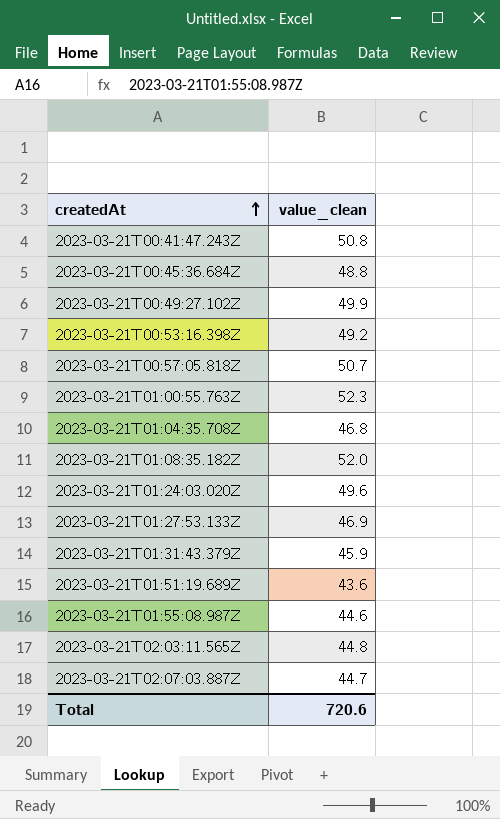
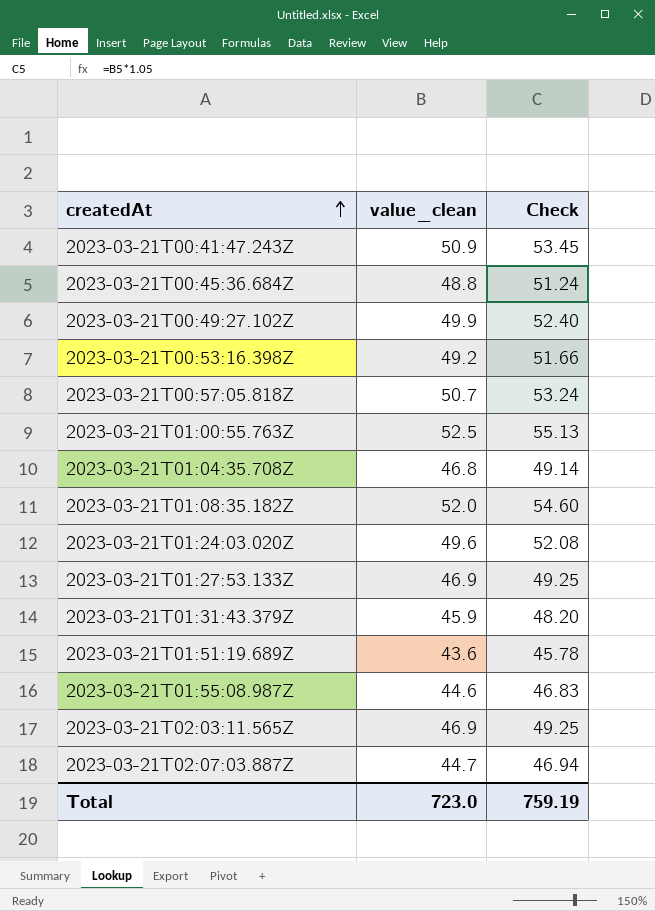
column Check | formula: none -> [value_clean] * 1.05
2023-03-21T00:41:47.243Z | value_clean: 50.8 -> 50.9
2023-03-21T01:00:55.763Z | value_clean: 52.3 -> 52.5
2023-03-21T02:03:11.565Z | value_clean: 44.8 -> 46.9
Total | value_clean: 720.6 -> 723.0

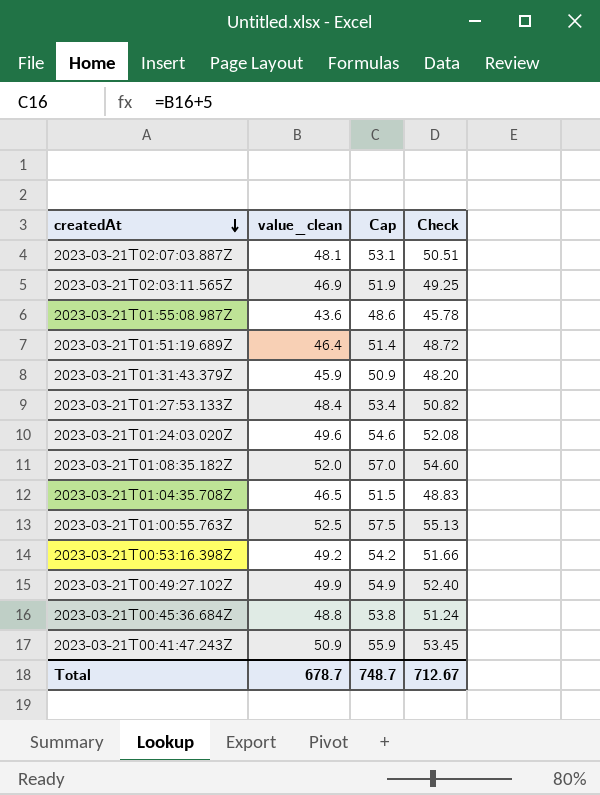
row order: createdAt ascending -> createdAt descending
column Cap | formula: none -> [value_clean] + 5
row 2023-03-21T00:57:05.818Z: 50.7 | 53.24 -> none
2023-03-21T02:07:03.887Z | value_clean: 44.7 -> 48.1
2023-03-21T02:07:03.887Z | Check: 46.94 -> 50.51
2023-03-21T01:55:08.987Z | value_clean: 44.6 -> 43.6
2023-03-21T01:55:08.987Z | Check: 46.83 -> 45.78
2023-03-21T01:51:19.689Z | value_clean: 43.6 -> 46.4
2023-03-21T01:51:19.689Z | Check: 45.78 -> 48.72
2023-03-21T01:27:53.133Z | value_clean: 46.9 -> 48.4
2023-03-21T01:27:53.133Z | Check: 49.25 -> 50.82
2023-03-21T01:04:35.708Z | value_clean: 46.8 -> 46.5
2023-03-21T01:04:35.708Z | Check: 49.14 -> 48.83
Total | value_clean: 723.0 -> 678.7
Total | Check: 759.19 -> 712.67

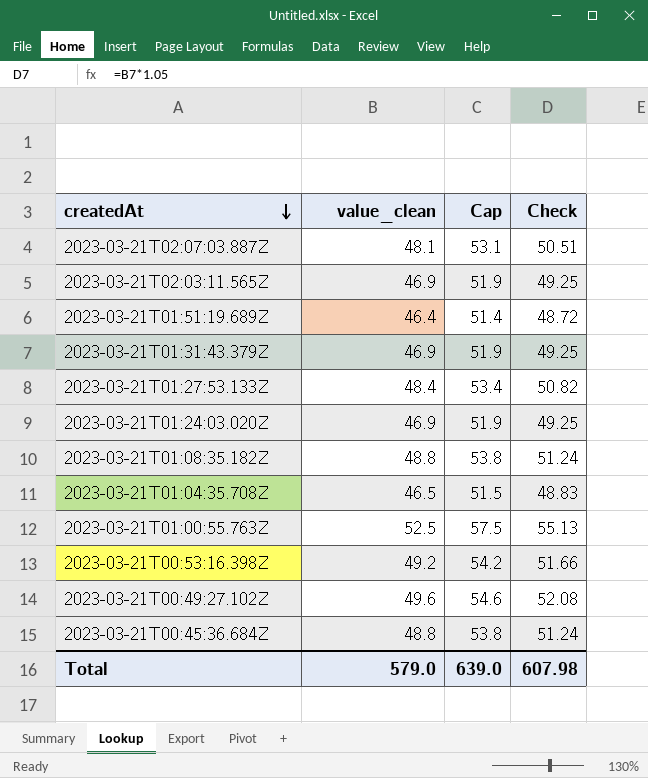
row 2023-03-21T01:55:08.987Z: 43.6 | 48.6 | 45.78 -> none
row 2023-03-21T00:41:47.243Z: 50.9 | 55.9 | 53.45 -> none
2023-03-21T01:31:43.379Z | value_clean: 45.9 -> 46.9
2023-03-21T01:31:43.379Z | Cap: 50.9 -> 51.9
2023-03-21T01:31:43.379Z | Check: 48.20 -> 49.25
2023-03-21T01:24:03.020Z | value_clean: 49.6 -> 46.9
2023-03-21T01:24:03.020Z | Cap: 54.6 -> 51.9
2023-03-21T01:24:03.020Z | Check: 52.08 -> 49.25
2023-03-21T01:08:35.182Z | value_clean: 52.0 -> 48.8
2023-03-21T01:08:35.182Z | Cap: 57.0 -> 53.8
2023-03-21T01:08:35.182Z | Check: 54.60 -> 51.24
2023-03-21T00:49:27.102Z | value_clean: 49.9 -> 49.6
2023-03-21T00:49:27.102Z | Cap: 54.9 -> 54.6
2023-03-21T00:49:27.102Z | Check: 52.40 -> 52.08
Total | value_clean: 678.7 -> 579.0
Total | Cap: 748.7 -> 639.0
Total | Check: 712.67 -> 607.98

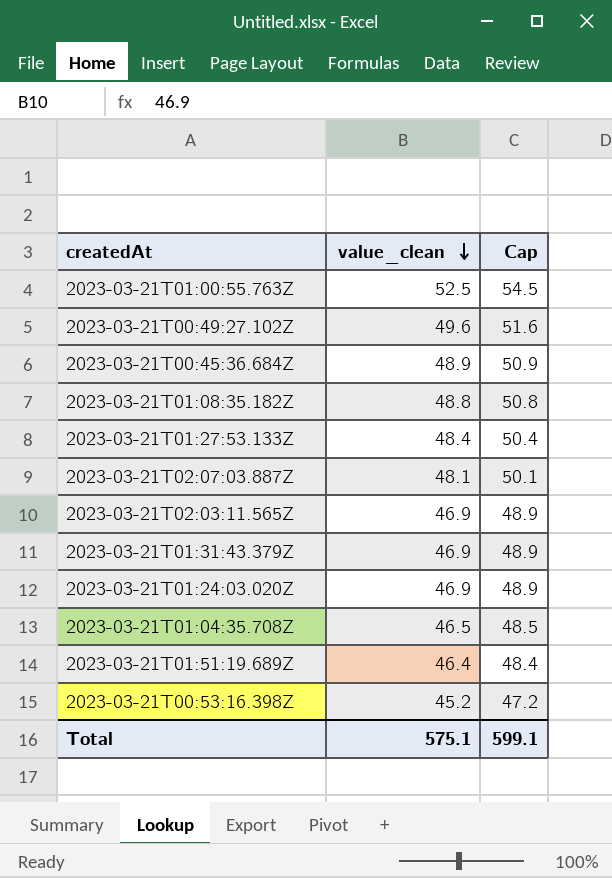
row order: createdAt descending -> value_clean descending
column Check | formula: [value_clean] * 1.05 -> none
column Cap | formula: [value_clean] + 5 -> [value_clean] + 2
2023-03-21T00:45:36.684Z | value_clean: 48.8 -> 48.9
2023-03-21T00:53:16.398Z | value_clean: 49.2 -> 45.2
Total | value_clean: 579.0 -> 575.1
Total | Cap: 639.0 -> 599.1

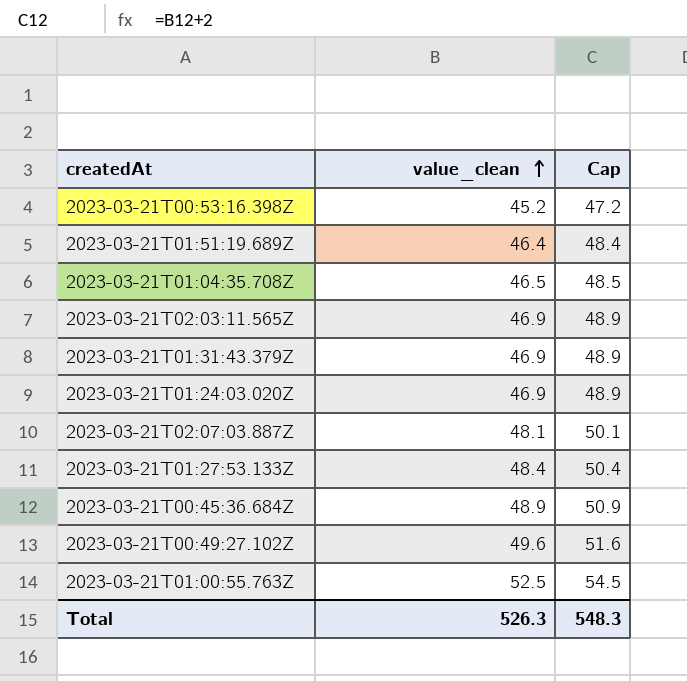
row order: value_clean descending -> value_clean ascending
row 2023-03-21T01:08:35.182Z: 48.8 | 50.8 -> none
Total | value_clean: 575.1 -> 526.3
Total | Cap: 599.1 -> 548.3

